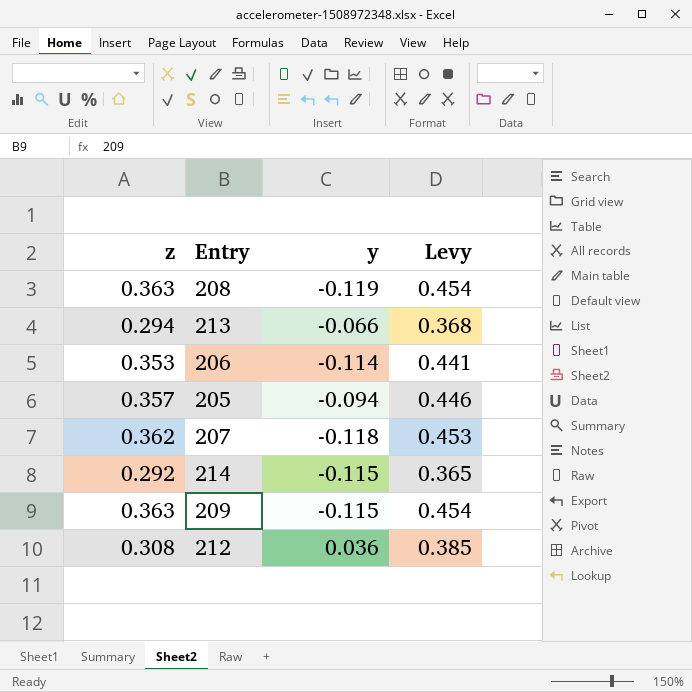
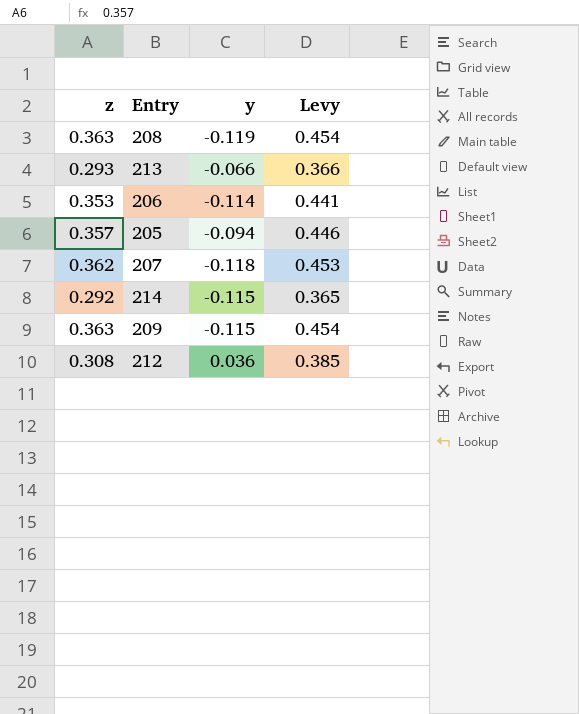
213 | z: 0.294 -> 0.293
213 | Levy: 0.368 -> 0.366

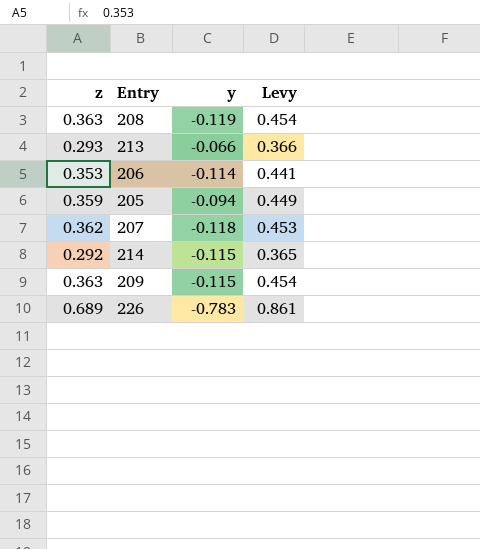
row 212: 0.308 | 0.036 | 0.385 -> none
205 | z: 0.357 -> 0.359
205 | Levy: 0.446 -> 0.449
row 226: none -> 0.689 | -0.783 | 0.861

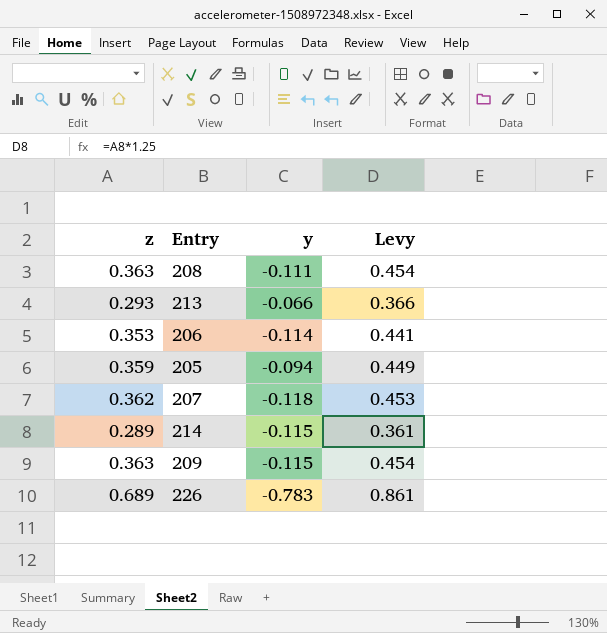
208 | y: -0.119 -> -0.111
214 | z: 0.292 -> 0.289
214 | Levy: 0.365 -> 0.361

